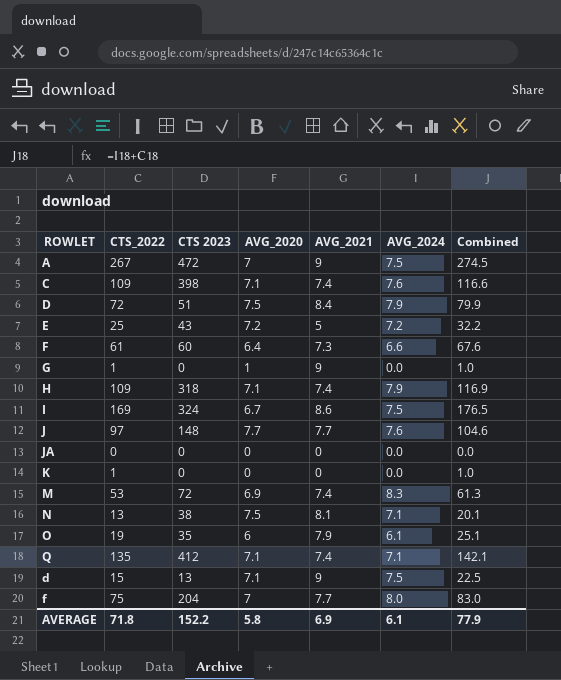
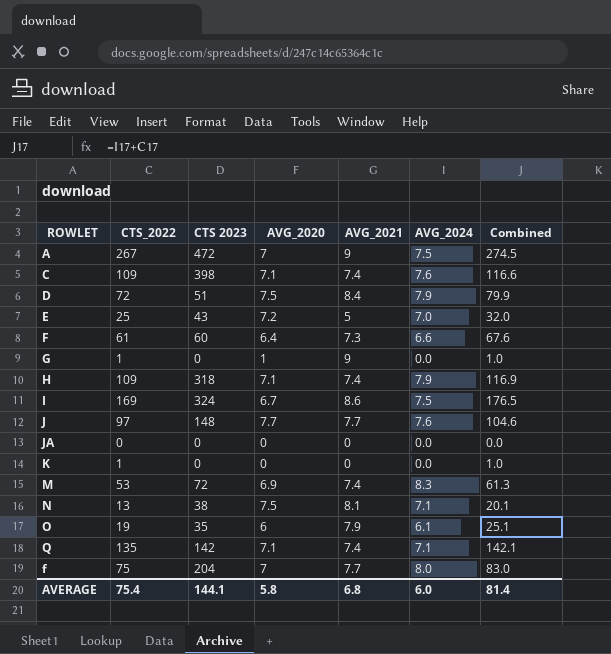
row d: 15 | 13 | 7.1 | 9 | 7.5 | 22.5 -> none
E | AVG_2024: 7.2 -> 7.0
E | Combined: 32.2 -> 32.0
Q | CTS 2023: 412 -> 142
AVERAGE | CTS_2022: 71.8 -> 75.4
AVERAGE | CTS 2023: 152.2 -> 144.1
AVERAGE | AVG_2021: 6.9 -> 6.8
AVERAGE | AVG_2024: 6.1 -> 6.0
AVERAGE | Combined: 77.9 -> 81.4

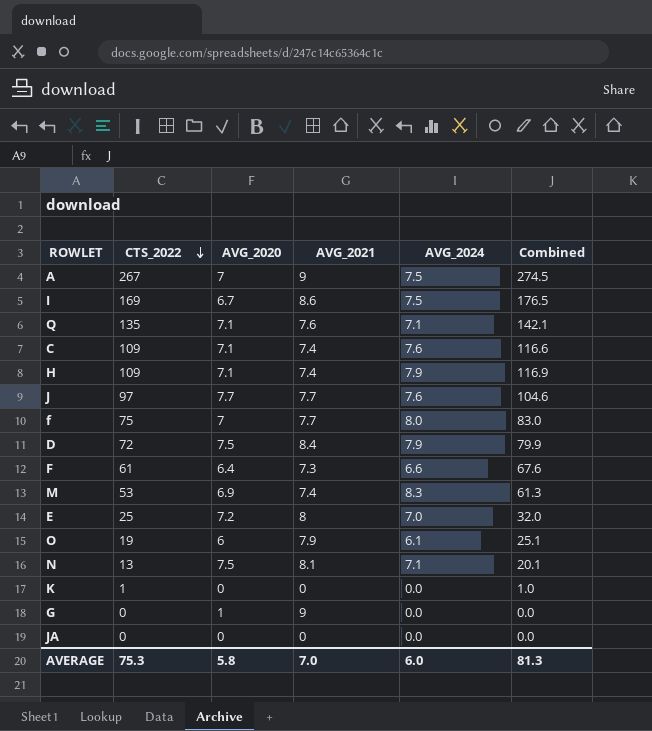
row order: none -> CTS_2022 descending
column CTS 2023 | position: 3 -> none
Q | AVG_2021: 7.4 -> 7.6
E | AVG_2021: 5 -> 8
G | CTS_2022: 1 -> 0
G | Combined: 1.0 -> 0.0
AVERAGE | CTS_2022: 75.4 -> 75.3
AVERAGE | AVG_2021: 6.8 -> 7.0
AVERAGE | Combined: 81.4 -> 81.3

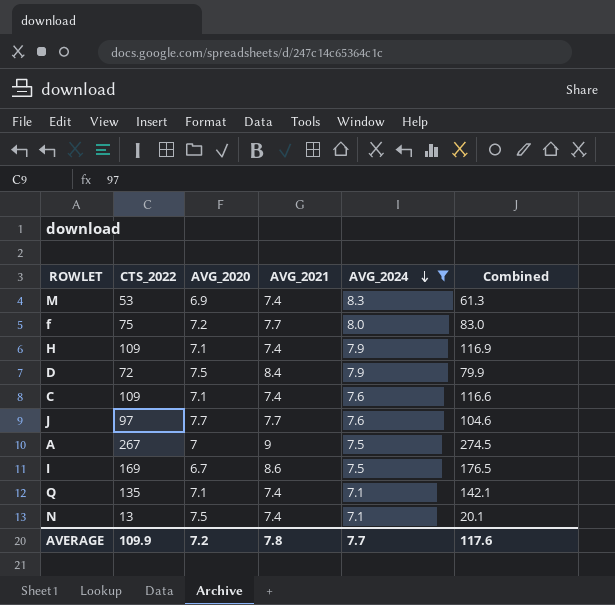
filter: none -> AVG_2024 >= 7.1
row order: CTS_2022 descending -> AVG_2024 descending
f | AVG_2020: 7 -> 7.2
Q | AVG_2021: 7.6 -> 7.4
N | AVG_2021: 8.1 -> 7.4
AVERAGE | CTS_2022: 75.3 -> 109.9
AVERAGE | AVG_2020: 5.8 -> 7.2
AVERAGE | AVG_2021: 7.0 -> 7.8
AVERAGE | AVG_2024: 6.0 -> 7.7
AVERAGE | Combined: 81.3 -> 117.6

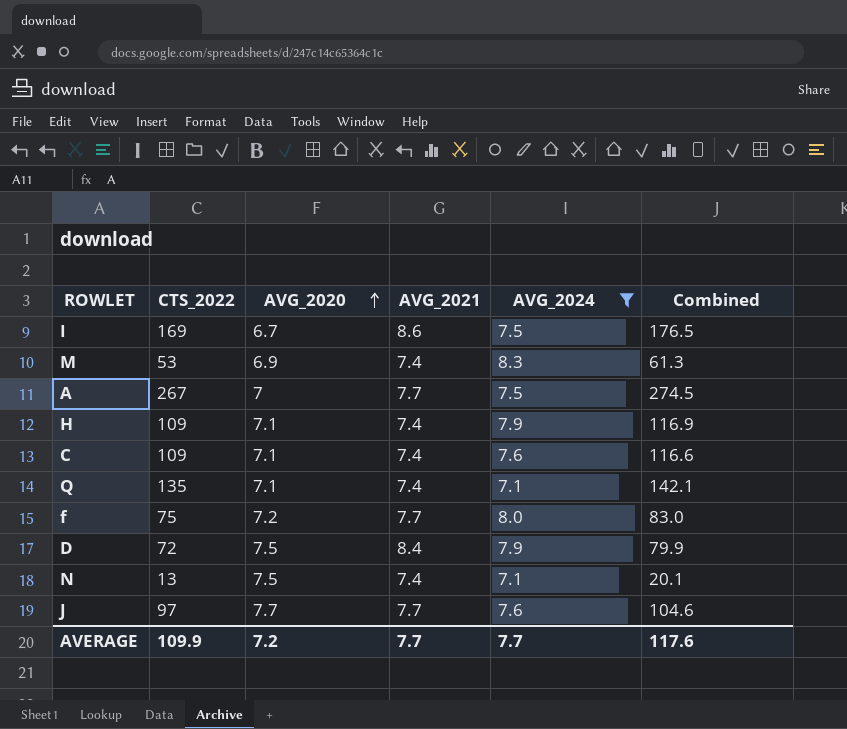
row order: AVG_2024 descending -> AVG_2020 ascending
A | AVG_2021: 9 -> 7.7
AVERAGE | AVG_2021: 7.8 -> 7.7

